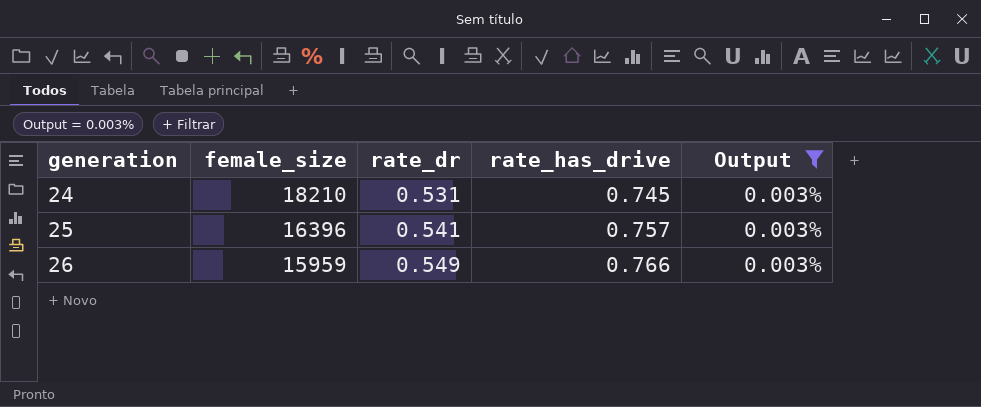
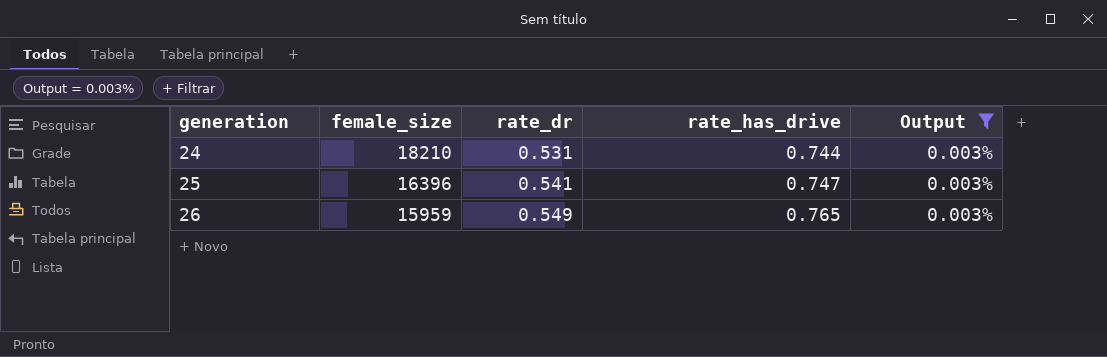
24 | rate_has_drive: 0.745 -> 0.744
25 | rate_has_drive: 0.757 -> 0.747
26 | rate_has_drive: 0.766 -> 0.765

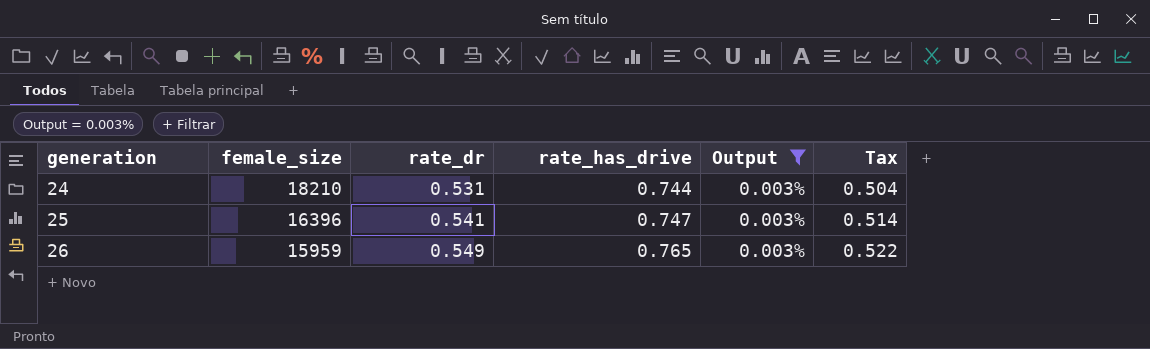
column Tax | formula: none -> [rate_dr] * 0.95

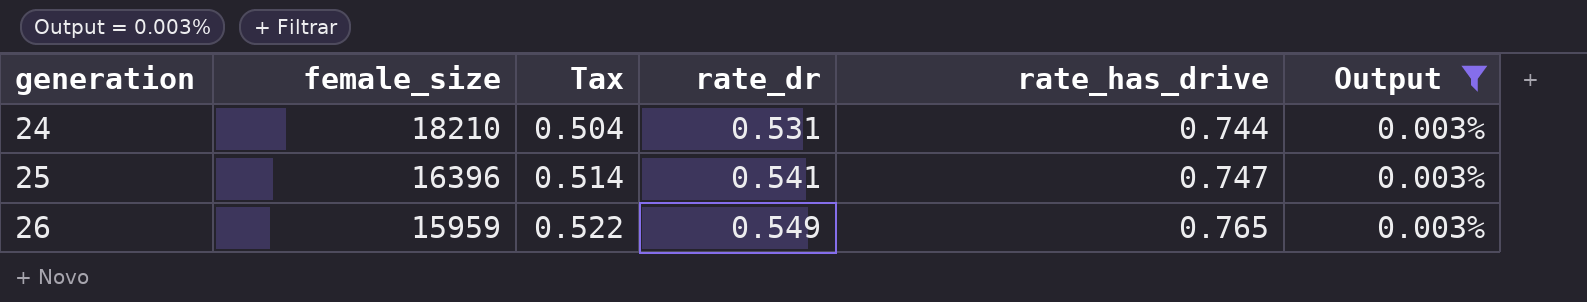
column Tax | position: 6 -> 3

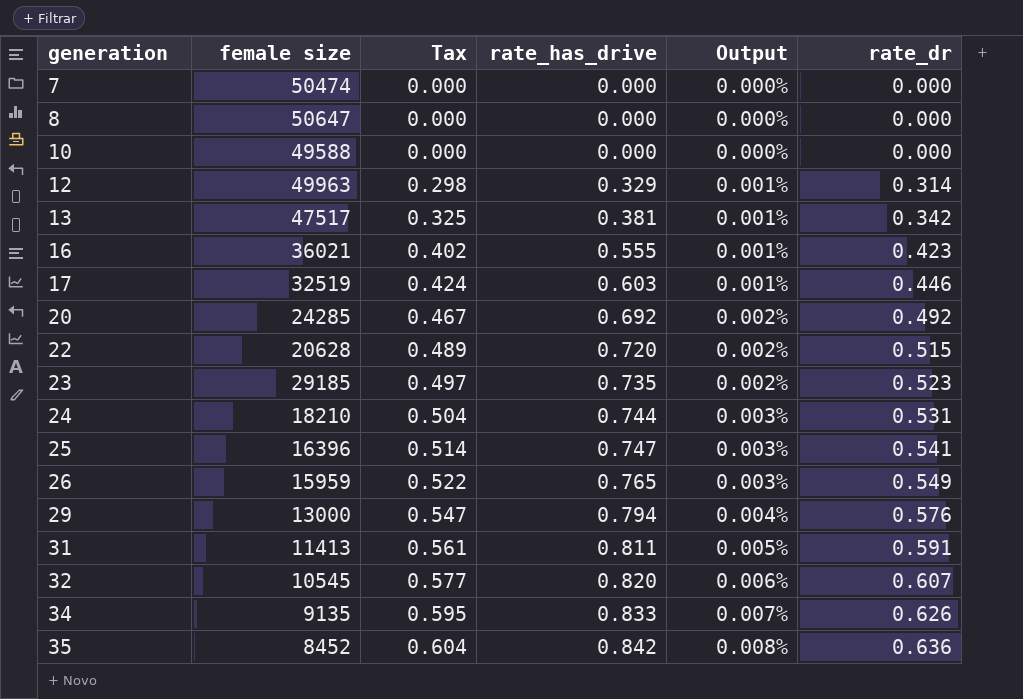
filter: Output = 0.003% -> none
column name: female_size -> female size
column rate_dr | position: 4 -> 6

